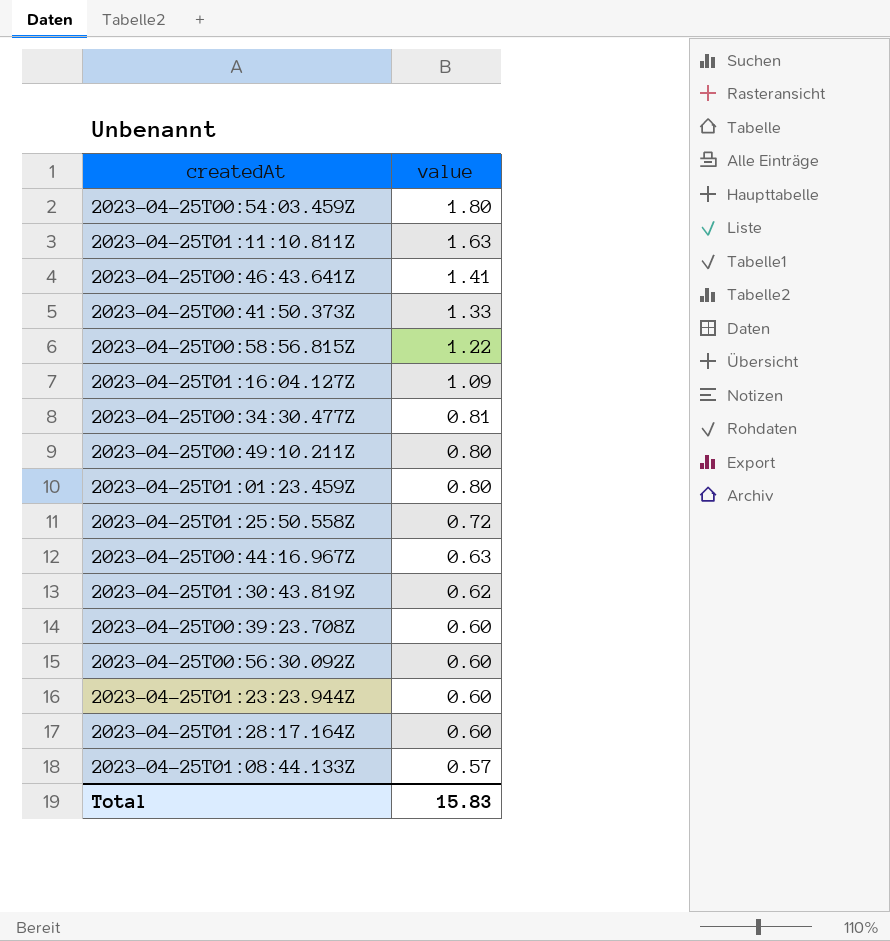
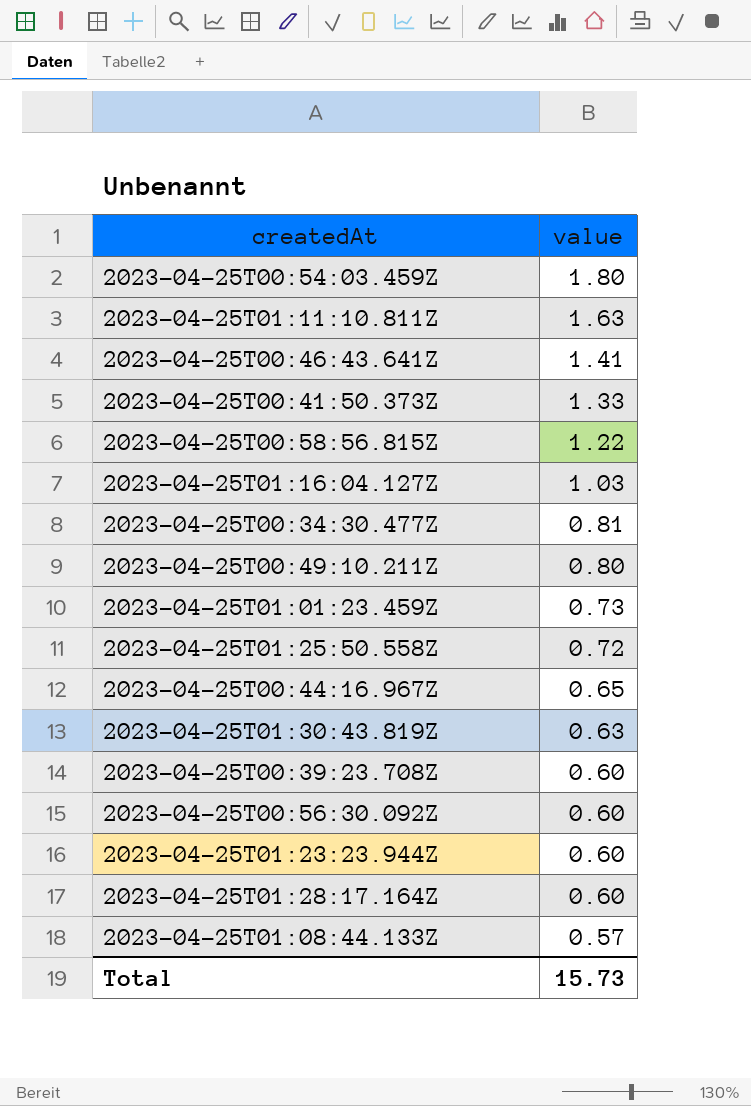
2023-04-25T01:16:04.127Z | value: 1.09 -> 1.03
2023-04-25T01:01:23.459Z | value: 0.80 -> 0.73
2023-04-25T00:44:16.967Z | value: 0.63 -> 0.65
2023-04-25T01:30:43.819Z | value: 0.62 -> 0.63
Total | value: 15.83 -> 15.73

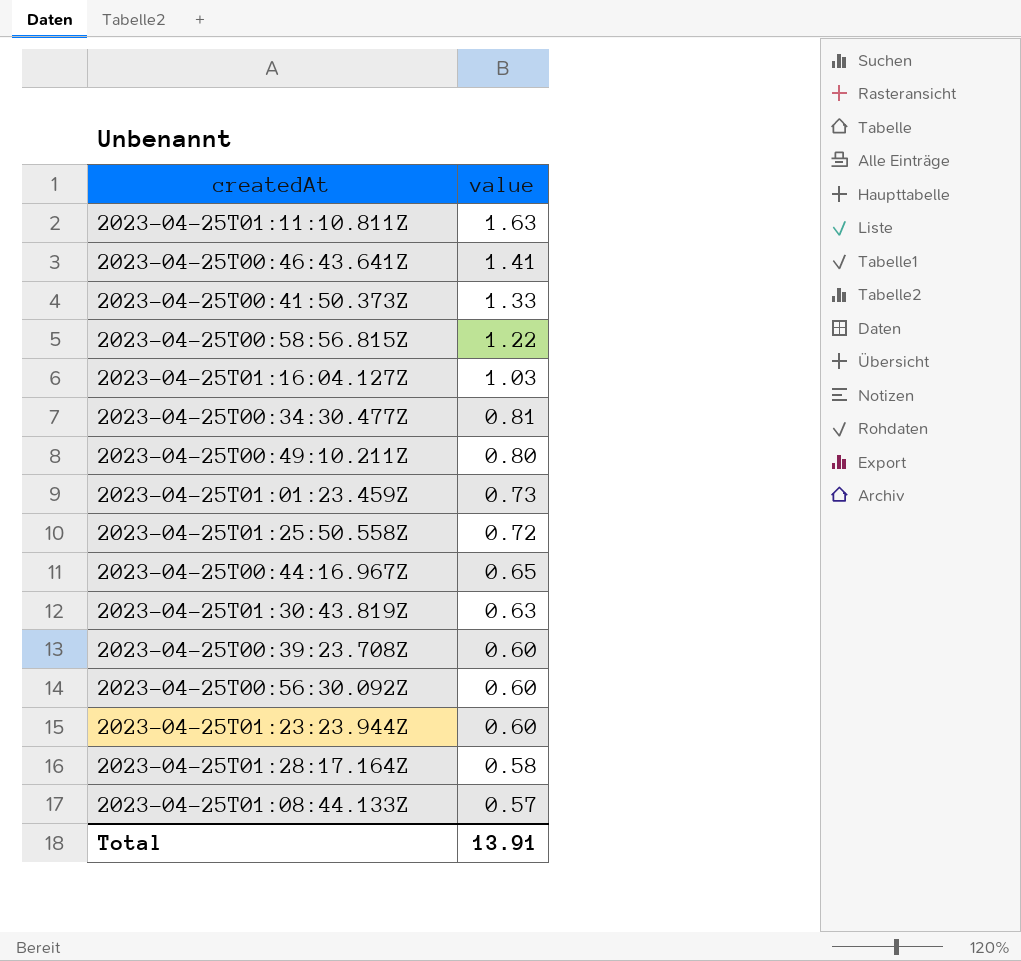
row 2023-04-25T00:54:03.459Z: 1.80 -> none
2023-04-25T01:28:17.164Z | value: 0.60 -> 0.58
Total | value: 15.73 -> 13.91

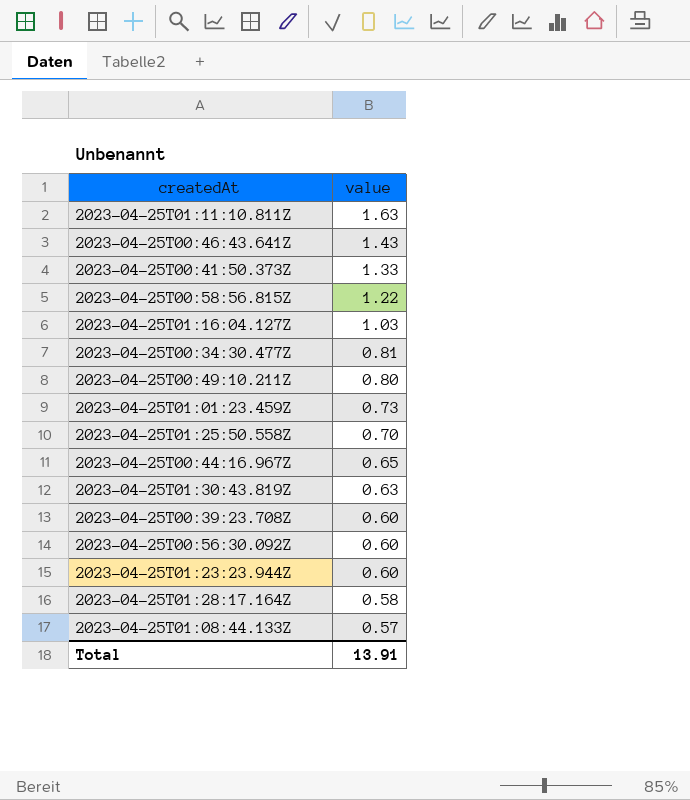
2023-04-25T00:46:43.641Z | value: 1.41 -> 1.43
2023-04-25T01:25:50.558Z | value: 0.72 -> 0.70

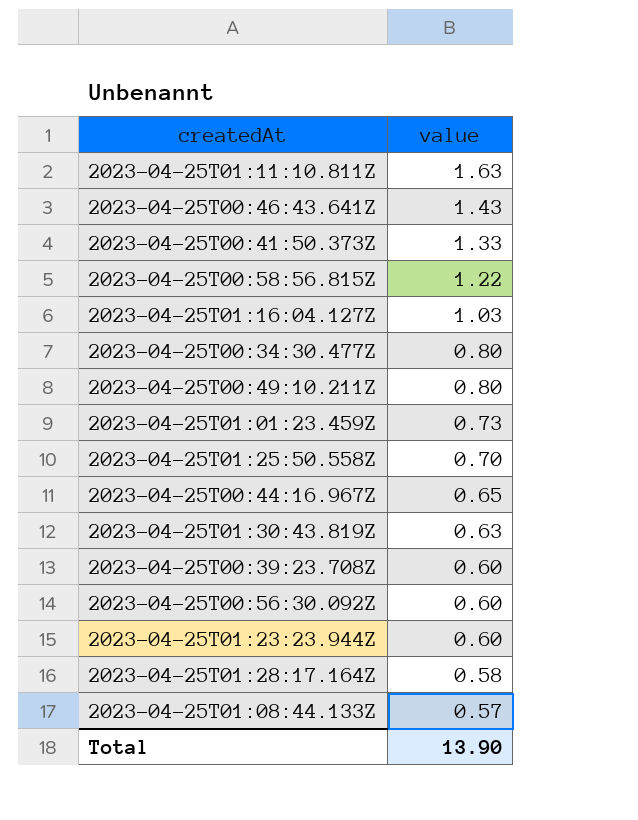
2023-04-25T00:34:30.477Z | value: 0.81 -> 0.80
Total | value: 13.91 -> 13.90

